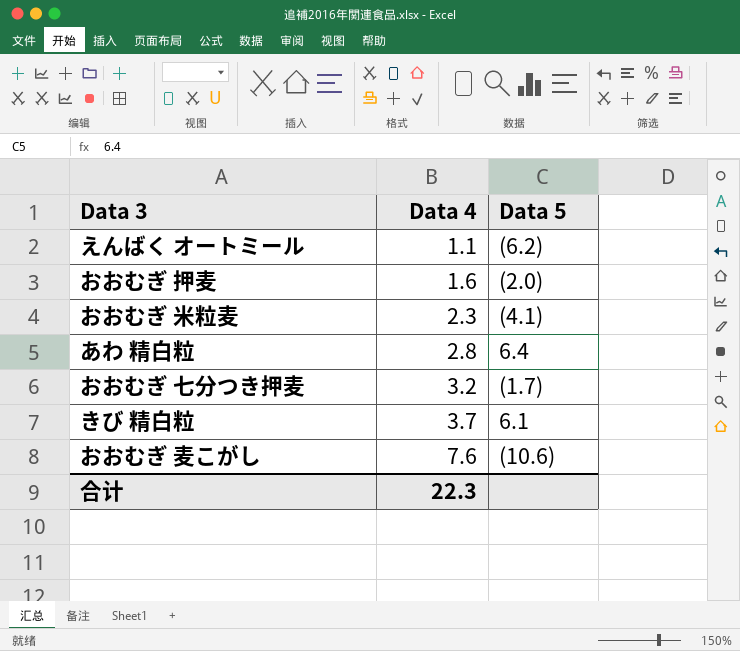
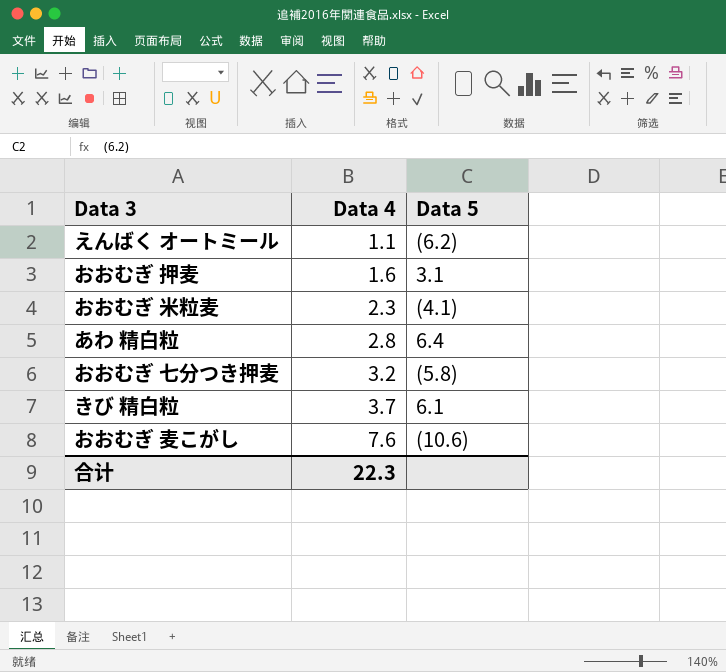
おおむぎ 押麦 | Data 5: (2.0) -> 3.1
おおむぎ 七分つき押麦 | Data 5: (1.7) -> (5.8)

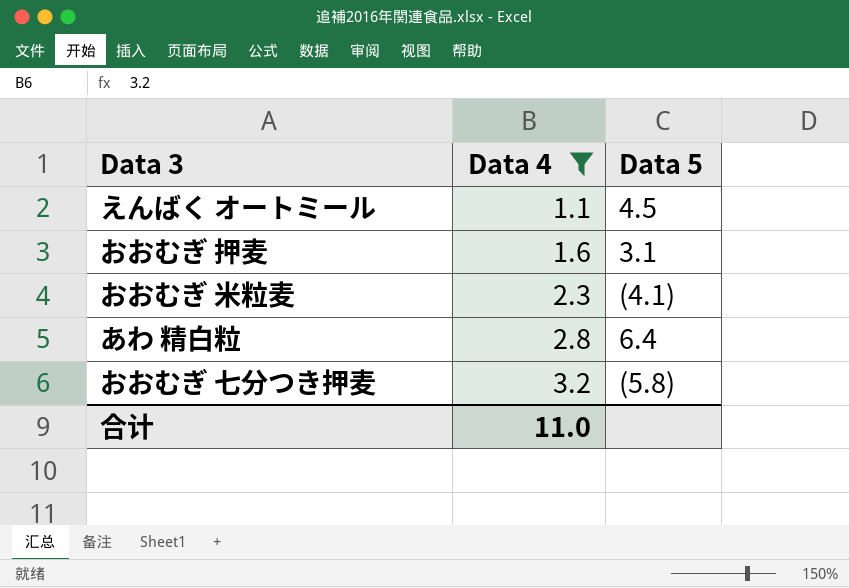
filter: none -> Data 4 <= 3.2
えんばく オートミール | Data 5: (6.2) -> 4.5
合计 | Data 4: 22.3 -> 11.0

